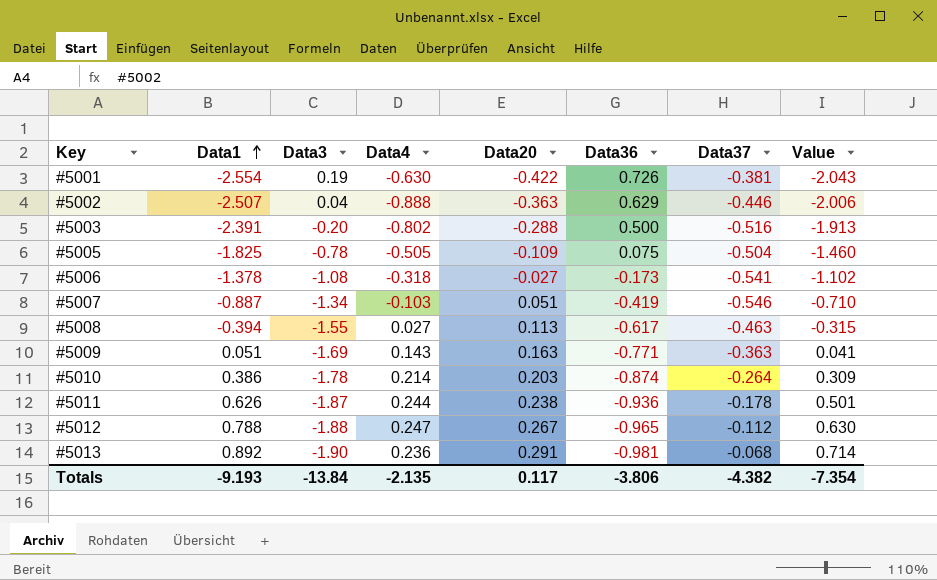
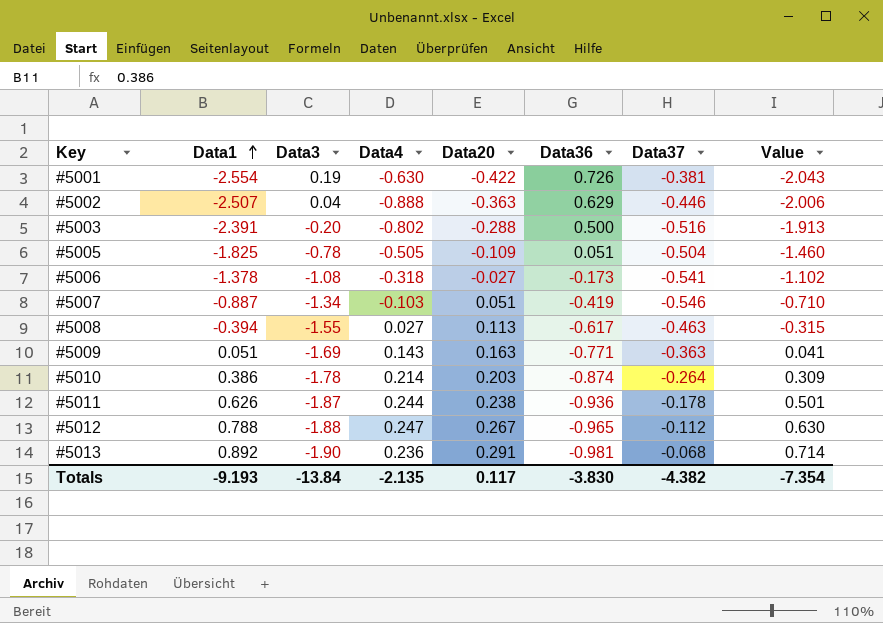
#5005 | Data36: 0.075 -> 0.051
Totals | Data36: -3.806 -> -3.830

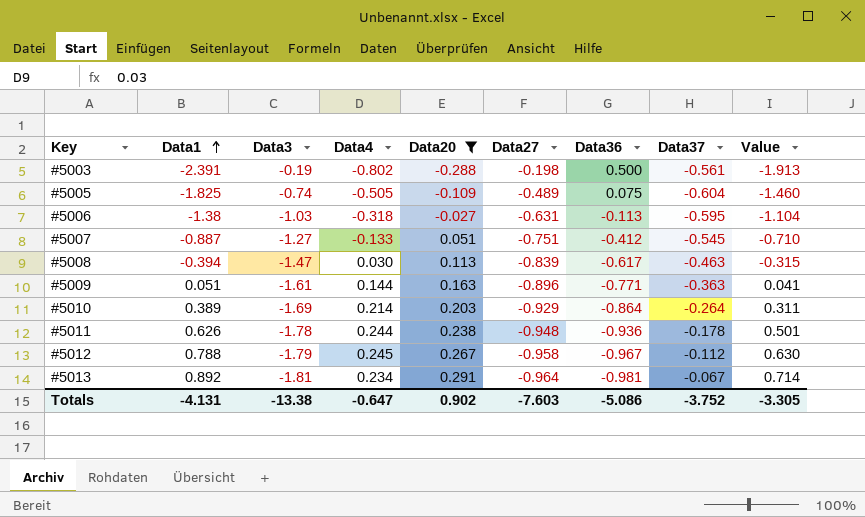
filter: none -> Data20 >= -0.288
column Data27 | position: none -> 6
#5003 | Data3: -0.20 -> -0.19
#5003 | Data37: -0.516 -> -0.561
#5005 | Data3: -0.78 -> -0.74
#5005 | Data36: 0.051 -> 0.075
#5005 | Data37: -0.504 -> -0.604
#5006 | Data1: -1.378 -> -1.38
#5006 | Data3: -1.08 -> -1.03
#5006 | Data36: -0.173 -> -0.113
#5006 | Data37: -0.541 -> -0.595
#5006 | Value: -1.102 -> -1.104
#5007 | Data3: -1.34 -> -1.27
#5007 | Data4: -0.103 -> -0.133
#5007 | Data36: -0.419 -> -0.412
#5007 | Data37: -0.546 -> -0.545
#5008 | Data3: -1.55 -> -1.47
#5008 | Data4: 0.027 -> 0.030
#5009 | Data3: -1.69 -> -1.61
#5009 | Data4: 0.143 -> 0.144
#5010 | Data1: 0.386 -> 0.389
#5010 | Data3: -1.78 -> -1.69
#5010 | Data36: -0.874 -> -0.864
#5010 | Value: 0.309 -> 0.311
#5011 | Data3: -1.87 -> -1.78
#5012 | Data3: -1.88 -> -1.79
#5012 | Data4: 0.247 -> 0.245
#5012 | Data36: -0.965 -> -0.967
#5013 | Data3: -1.90 -> -1.81
#5013 | Data4: 0.236 -> 0.234
#5013 | Data37: -0.068 -> -0.067
Totals | Data1: -9.193 -> -4.131
Totals | Data3: -13.84 -> -13.38
Totals | Data4: -2.135 -> -0.647
Totals | Data20: 0.117 -> 0.902
Totals | Data36: -3.830 -> -5.086
Totals | Data37: -4.382 -> -3.752
Totals | Value: -7.354 -> -3.305

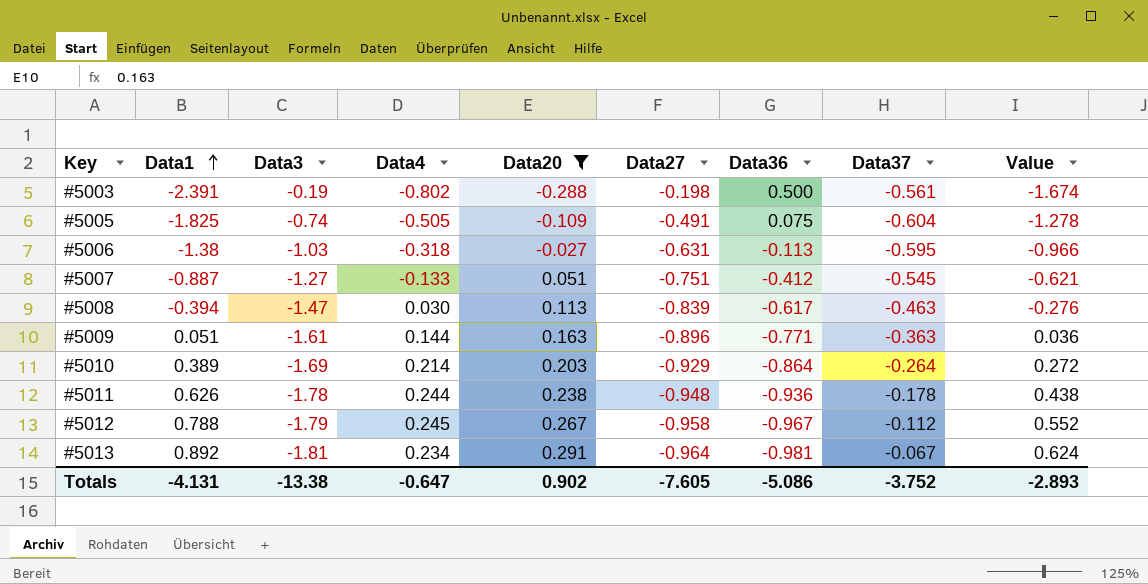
column Value | formula: [Data1] * 0.8 -> [Data1] * 0.7
#5005 | Data27: -0.489 -> -0.491
Totals | Data27: -7.603 -> -7.605
Totals | Value: -3.305 -> -2.893

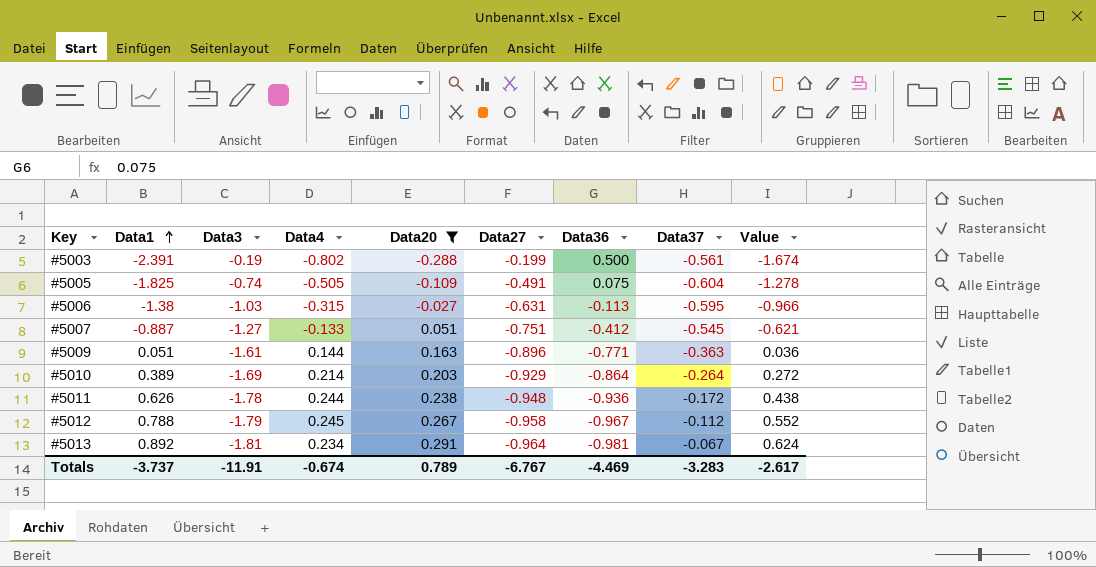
row #5008: -0.394 | -1.47 | 0.030 | 0.113 | -0.839 | -0.617 | -0.463 | -0.276 -> none
#5003 | Data27: -0.198 -> -0.199
#5006 | Data4: -0.318 -> -0.315
#5011 | Data37: -0.178 -> -0.172
Totals | Data1: -4.131 -> -3.737
Totals | Data3: -13.38 -> -11.91
Totals | Data4: -0.647 -> -0.674
Totals | Data20: 0.902 -> 0.789
Totals | Data27: -7.605 -> -6.767
Totals | Data36: -5.086 -> -4.469
Totals | Data37: -3.752 -> -3.283
Totals | Value: -2.893 -> -2.617

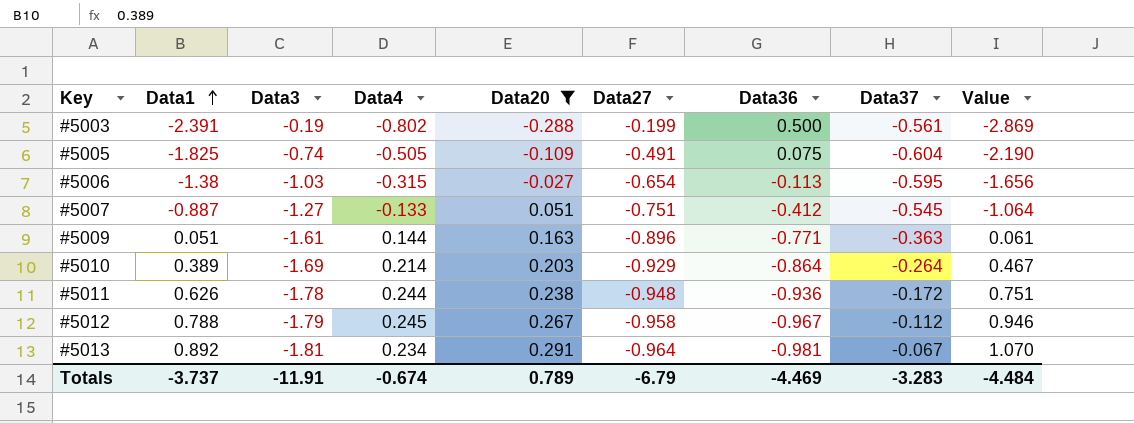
column Value | formula: [Data1] * 0.7 -> [Data1] * 1.2
#5006 | Data27: -0.631 -> -0.654
Totals | Data27: -6.767 -> -6.79
Totals | Value: -2.617 -> -4.484

